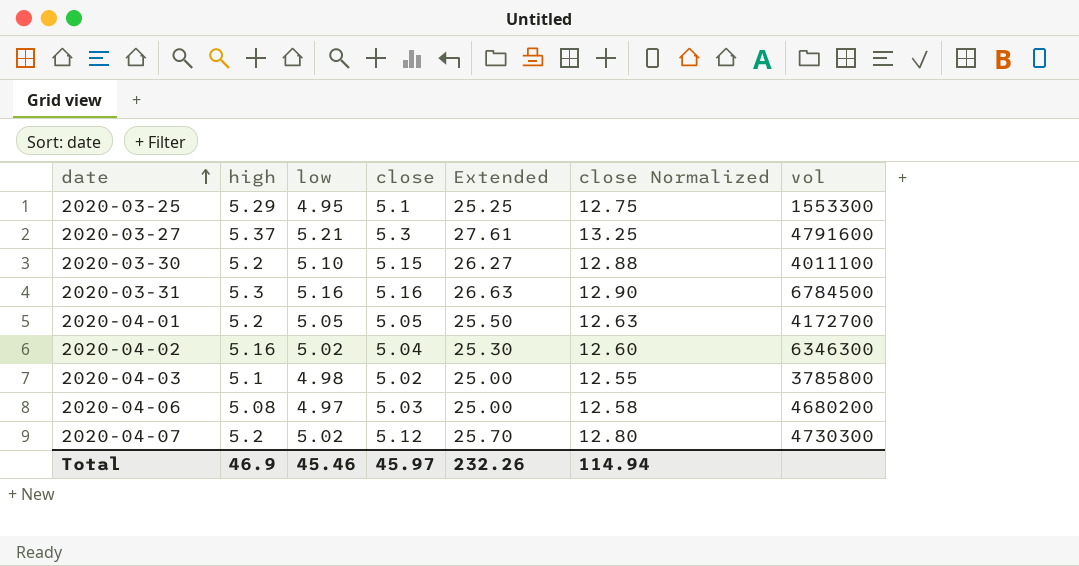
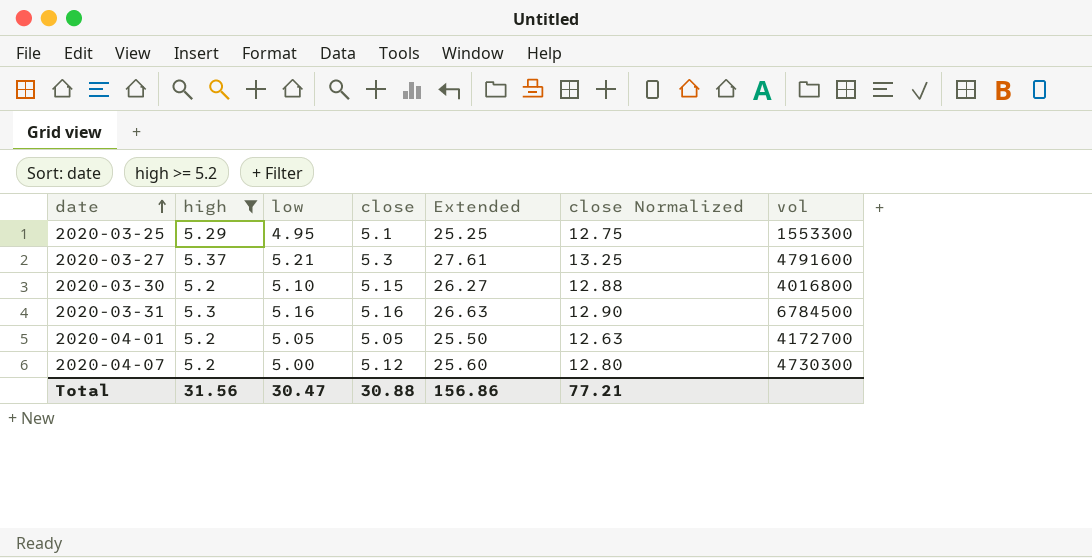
filter: none -> high >= 5.2
2020-03-30 | vol: 4011100 -> 4016800
2020-04-07 | low: 5.02 -> 5.00
2020-04-07 | Extended: 25.70 -> 25.60
Total | high: 46.9 -> 31.56
Total | low: 45.46 -> 30.47
Total | close: 45.97 -> 30.88
Total | Extended: 232.26 -> 156.86
Total | close Normalized: 114.94 -> 77.21

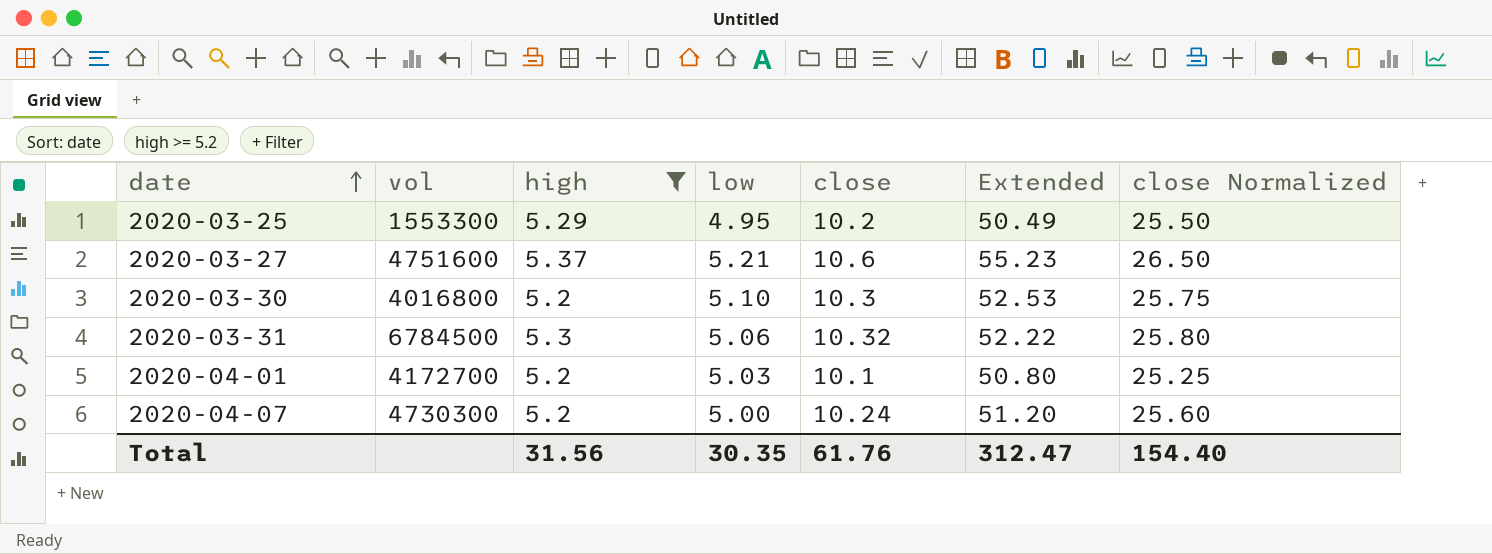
column vol | position: 7 -> 2
2020-03-25 | close: 5.1 -> 10.2
2020-03-25 | Extended: 25.25 -> 50.49
2020-03-25 | close Normalized: 12.75 -> 25.50
2020-03-27 | vol: 4791600 -> 4751600
2020-03-27 | close: 5.3 -> 10.6
2020-03-27 | Extended: 27.61 -> 55.23
2020-03-27 | close Normalized: 13.25 -> 26.50
2020-03-30 | close: 5.15 -> 10.3
2020-03-30 | Extended: 26.27 -> 52.53
2020-03-30 | close Normalized: 12.88 -> 25.75
2020-03-31 | low: 5.16 -> 5.06
2020-03-31 | close: 5.16 -> 10.32
2020-03-31 | Extended: 26.63 -> 52.22
2020-03-31 | close Normalized: 12.90 -> 25.80
2020-04-01 | low: 5.05 -> 5.03
2020-04-01 | close: 5.05 -> 10.1
2020-04-01 | Extended: 25.50 -> 50.80
2020-04-01 | close Normalized: 12.63 -> 25.25
2020-04-07 | close: 5.12 -> 10.24
2020-04-07 | Extended: 25.60 -> 51.20
2020-04-07 | close Normalized: 12.80 -> 25.60
Total | low: 30.47 -> 30.35
Total | close: 30.88 -> 61.76
Total | Extended: 156.86 -> 312.47
Total | close Normalized: 77.21 -> 154.40

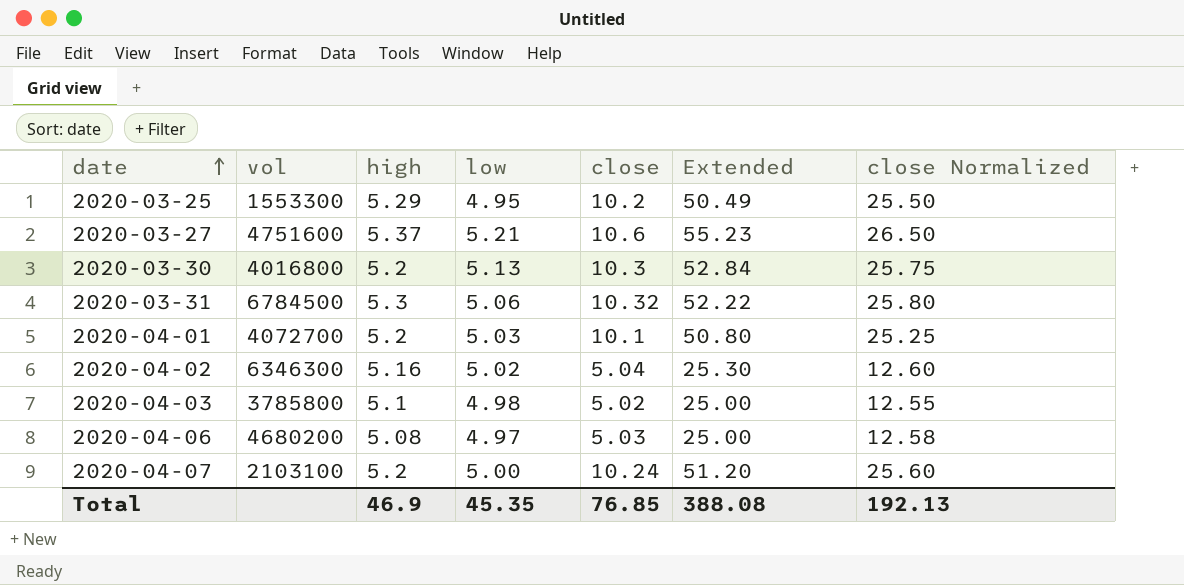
filter: high >= 5.2 -> none
2020-03-30 | low: 5.10 -> 5.13
2020-03-30 | Extended: 52.53 -> 52.84
2020-04-01 | vol: 4172700 -> 4072700
2020-04-07 | vol: 4730300 -> 2103100
Total | high: 31.56 -> 46.9
Total | low: 30.35 -> 45.35
Total | close: 61.76 -> 76.85
Total | Extended: 312.47 -> 388.08
Total | close Normalized: 154.40 -> 192.13

